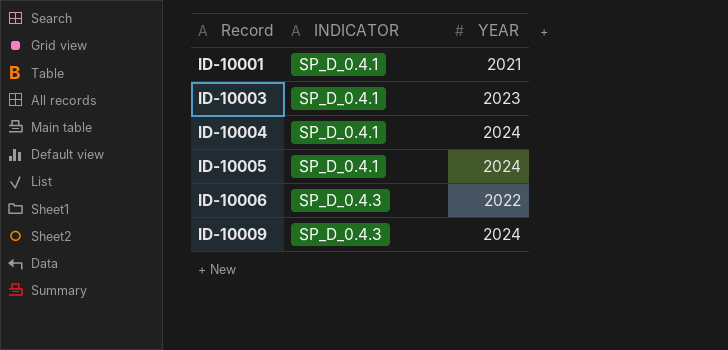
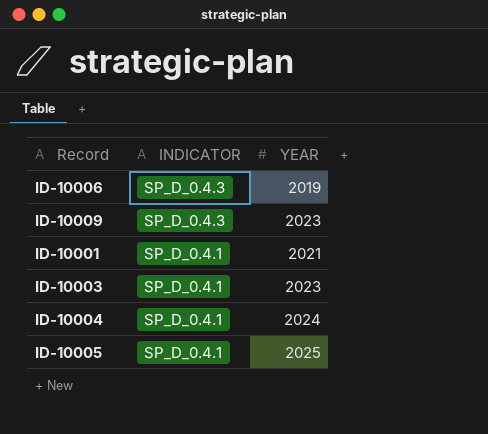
row order: Record ascending -> INDICATOR descending
ID-10006 | YEAR: 2022 -> 2019
ID-10009 | YEAR: 2024 -> 2023
ID-10005 | YEAR: 2024 -> 2025

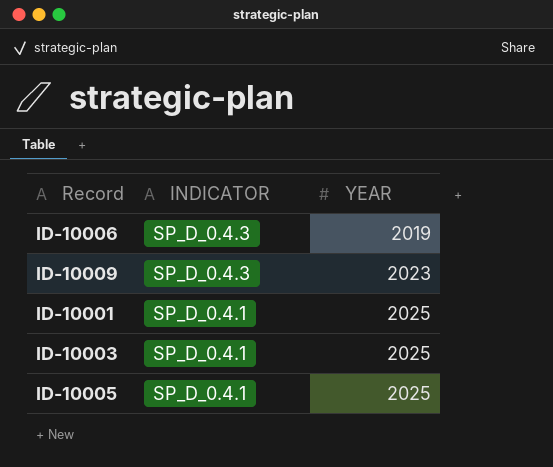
row ID-10004: SP_D_0.4.1 | 2024 -> none
ID-10001 | YEAR: 2021 -> 2025
ID-10003 | YEAR: 2023 -> 2025

